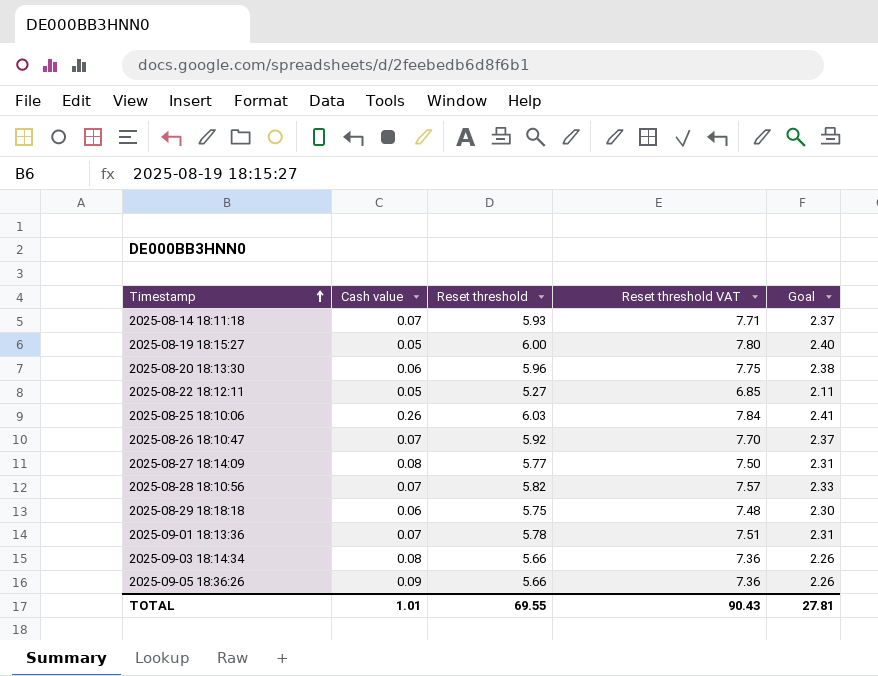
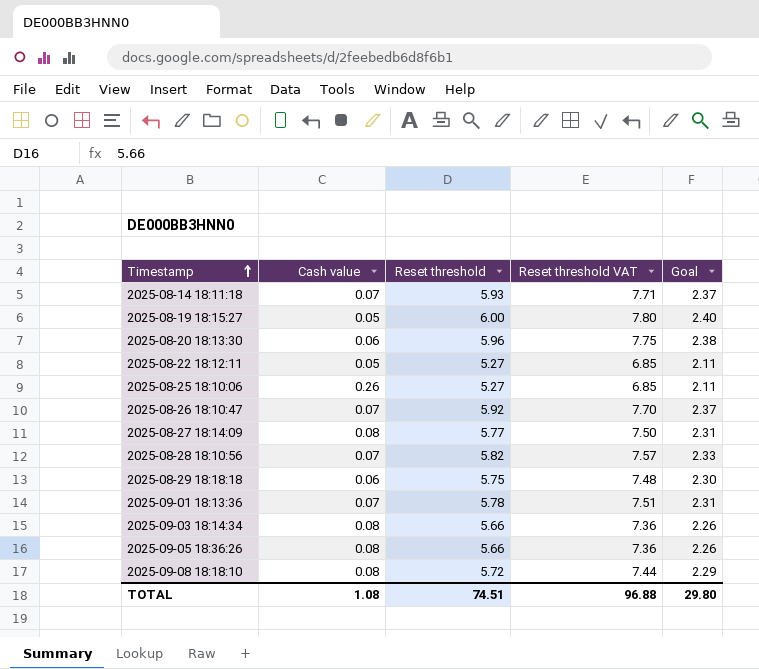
2025-08-25 18:10:06 | Reset threshold: 6.03 -> 5.27
2025-08-25 18:10:06 | Reset threshold VAT: 7.84 -> 6.85
2025-08-25 18:10:06 | Goal: 2.41 -> 2.11
2025-09-05 18:36:26 | Cash value: 0.09 -> 0.08
row 2025-09-08 18:18:10: none -> 0.08 | 5.72 | 7.44 | 2.29
TOTAL | Cash value: 1.01 -> 1.08
TOTAL | Reset threshold: 69.55 -> 74.51
TOTAL | Reset threshold VAT: 90.43 -> 96.88
TOTAL | Goal: 27.81 -> 29.80

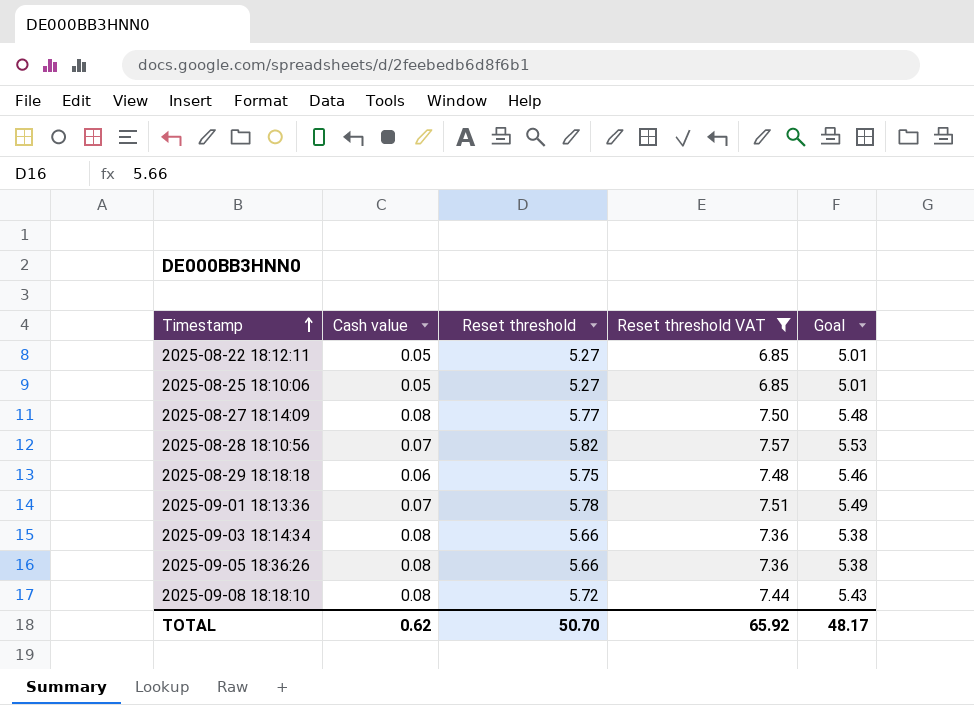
filter: none -> Reset threshold VAT <= 7.57
column Goal | formula: [Reset threshold] * 0.4 -> [Reset threshold] * 0.95
2025-08-25 18:10:06 | Cash value: 0.26 -> 0.05
TOTAL | Cash value: 1.08 -> 0.62
TOTAL | Reset threshold: 74.51 -> 50.70
TOTAL | Reset threshold VAT: 96.88 -> 65.92
TOTAL | Goal: 29.80 -> 48.17

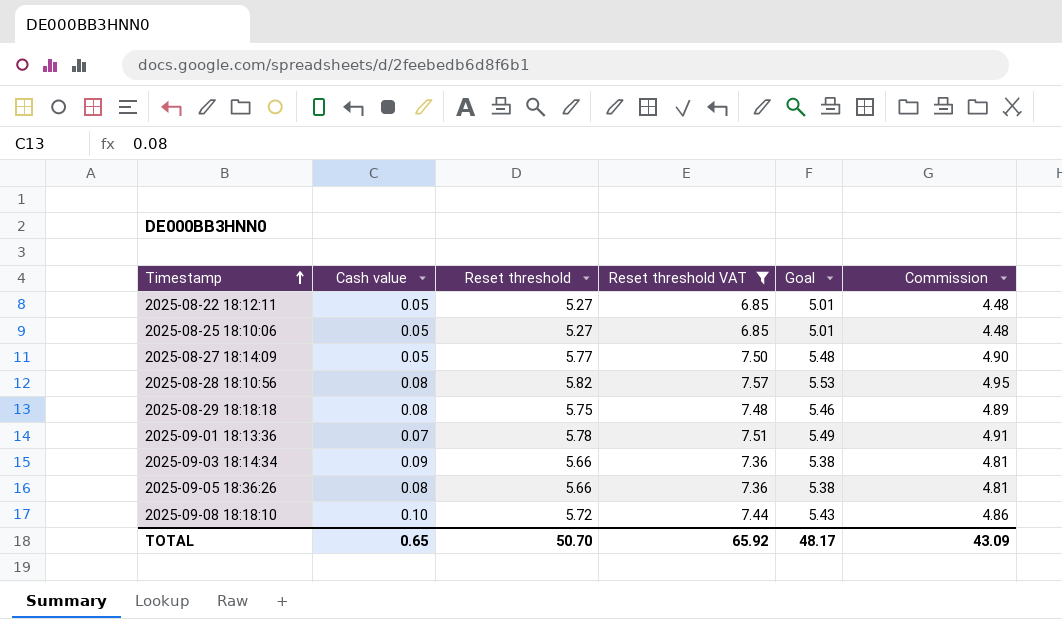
column Commission | formula: none -> [Reset threshold] * 0.85
2025-08-27 18:14:09 | Cash value: 0.08 -> 0.05
2025-08-28 18:10:56 | Cash value: 0.07 -> 0.08
2025-08-29 18:18:18 | Cash value: 0.06 -> 0.08
2025-09-03 18:14:34 | Cash value: 0.08 -> 0.09
2025-09-08 18:18:10 | Cash value: 0.08 -> 0.10
TOTAL | Cash value: 0.62 -> 0.65

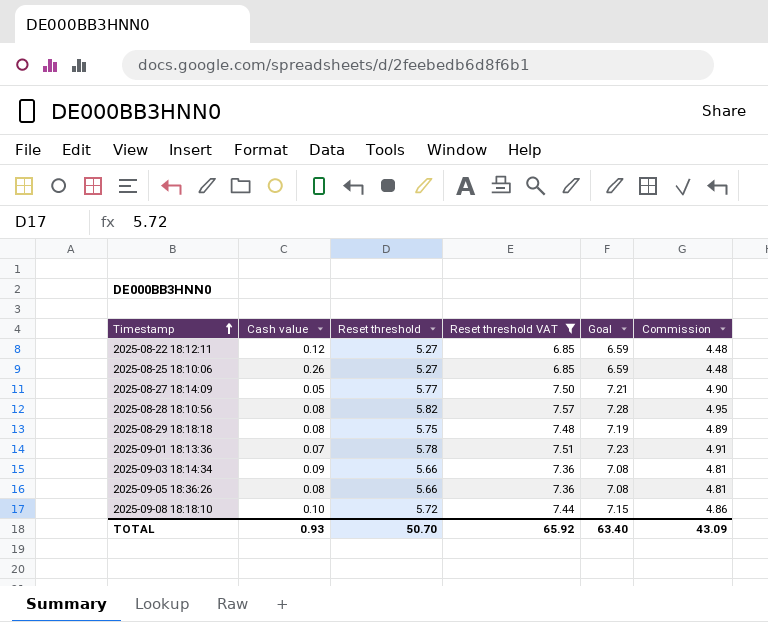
column Goal | formula: [Reset threshold] * 0.95 -> [Reset threshold] * 1.25
2025-08-22 18:12:11 | Cash value: 0.05 -> 0.12
2025-08-25 18:10:06 | Cash value: 0.05 -> 0.26
TOTAL | Cash value: 0.65 -> 0.93
TOTAL | Goal: 48.17 -> 63.40

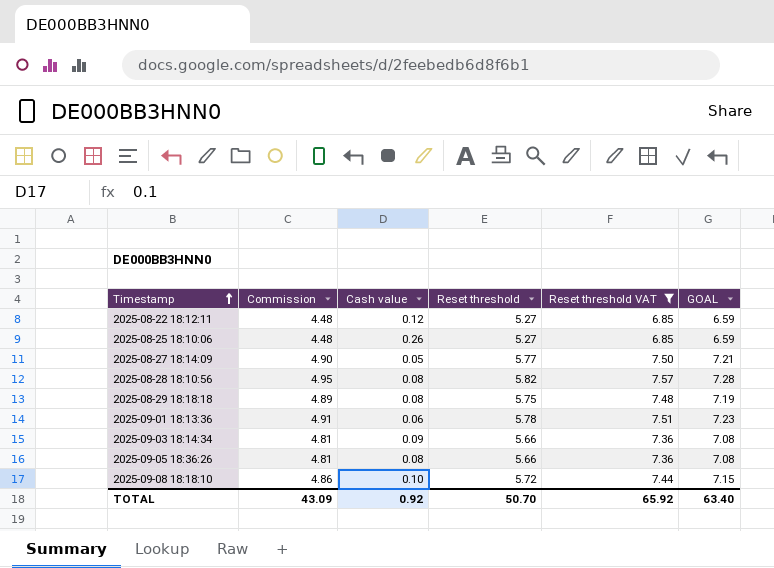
column Commission | position: 6 -> 2
column name: Goal -> GOAL
2025-09-01 18:13:36 | Cash value: 0.07 -> 0.06
TOTAL | Cash value: 0.93 -> 0.92

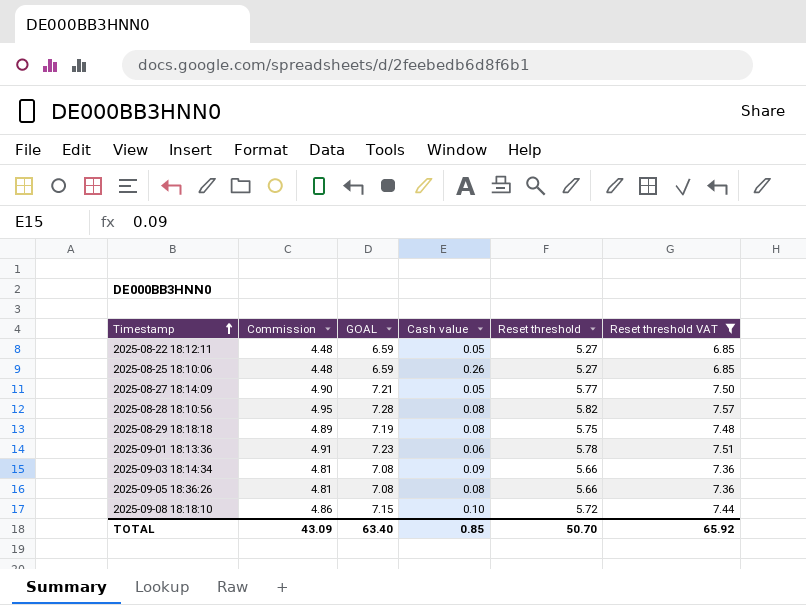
column GOAL | position: 6 -> 3
2025-08-22 18:12:11 | Cash value: 0.12 -> 0.05
TOTAL | Cash value: 0.92 -> 0.85

